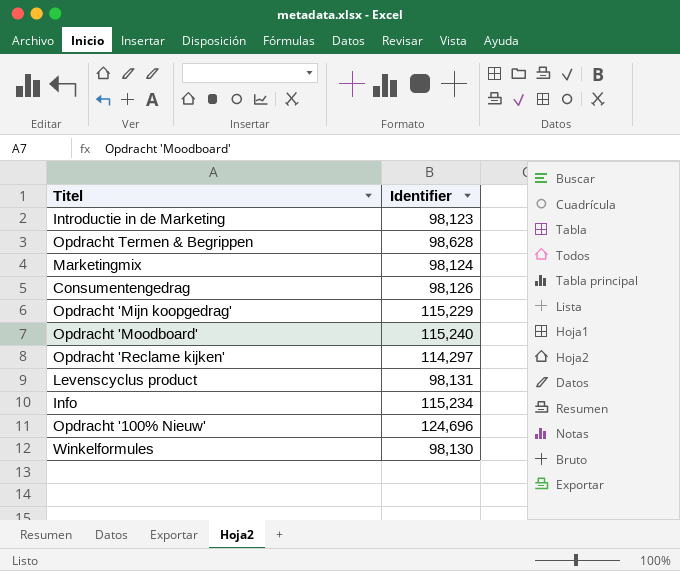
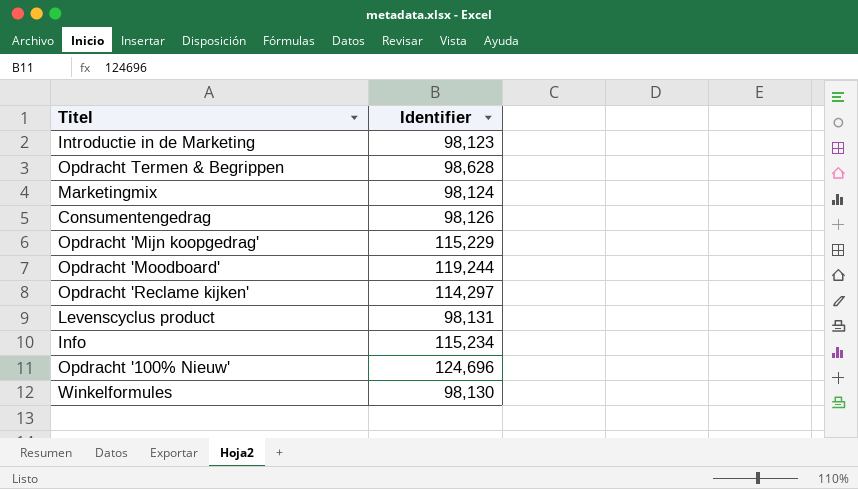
Opdracht 'Moodboard' | Identifier: 115,240 -> 119,244

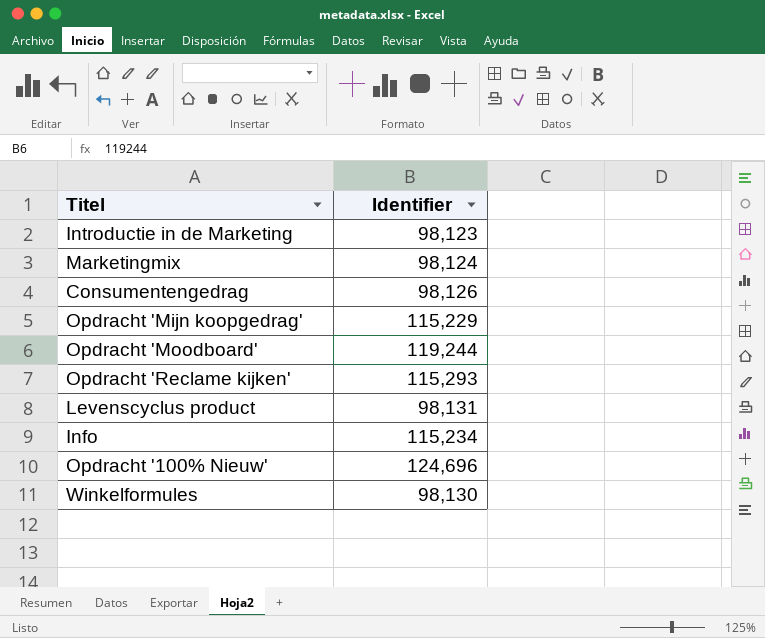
row Opdracht Termen & Begrippen: 98,628 -> none
Opdracht 'Reclame kijken' | Identifier: 114,297 -> 115,293

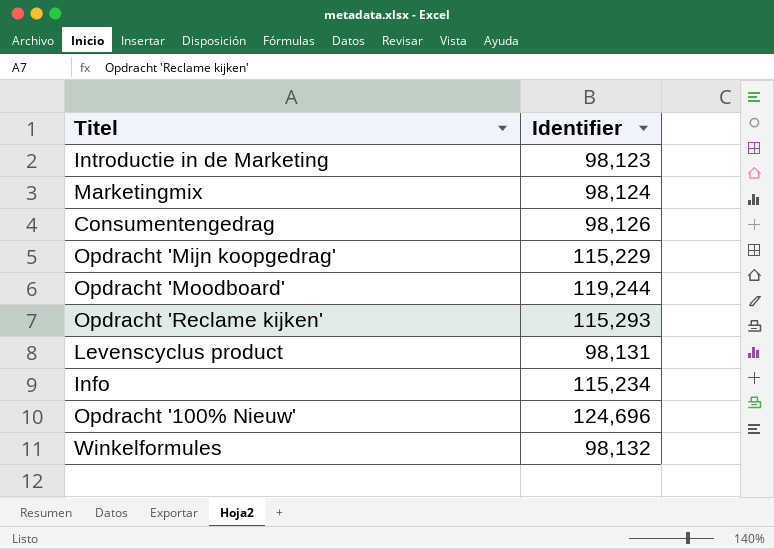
Winkelformules | Identifier: 98,130 -> 98,132

